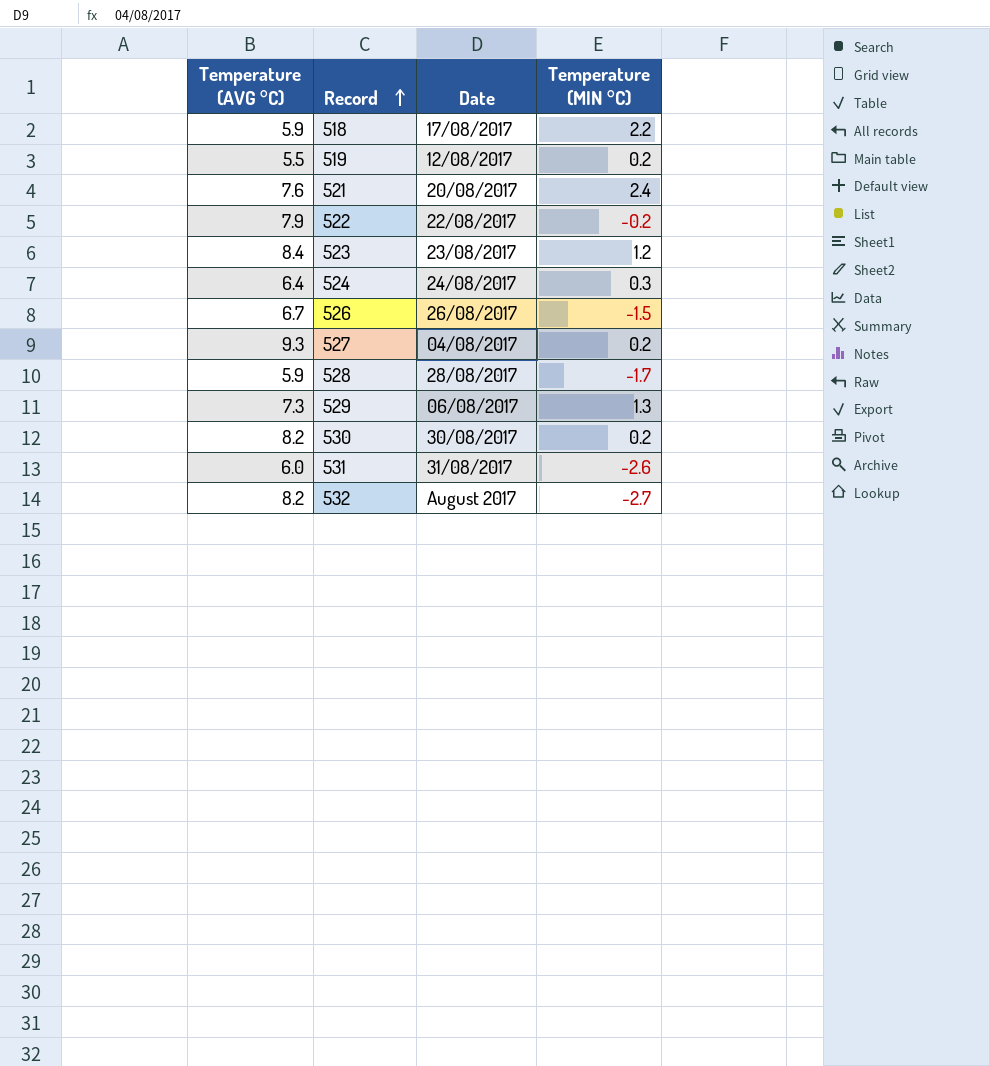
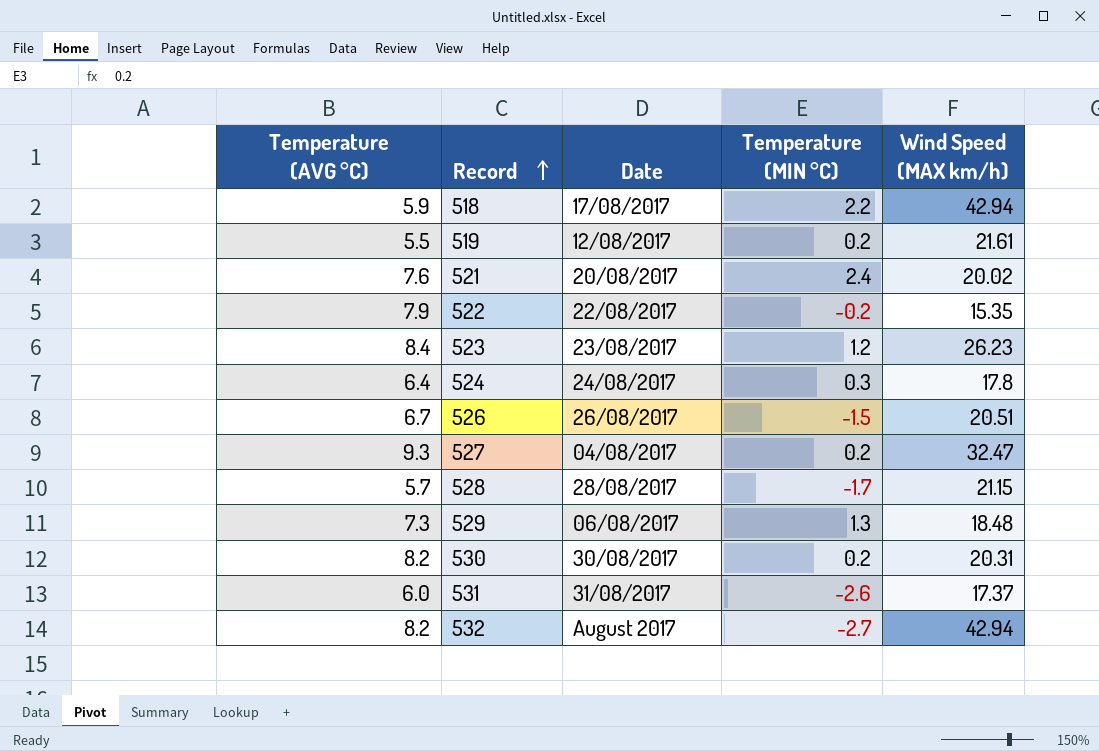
column Wind Speed (MAX km/h) | position: none -> 5
528 | Temperature (AVG °C): 5.9 -> 5.7

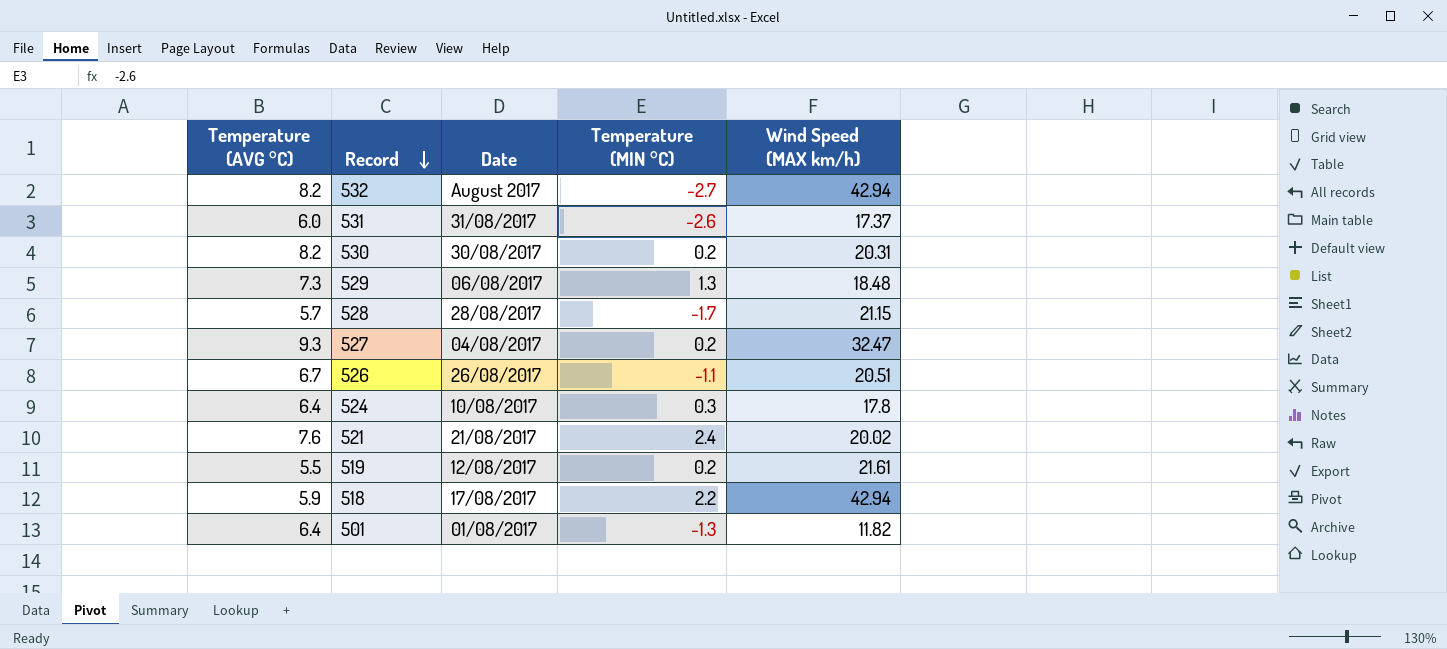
row order: Record ascending -> Record descending
row 522: 7.9 | 22/08/2017 | -0.2 | 15.35 -> none
row 523: 8.4 | 23/08/2017 | 1.2 | 26.23 -> none
526 | Temperature (MIN °C): -1.5 -> -1.1
524 | Date: 24/08/2017 -> 10/08/2017
521 | Date: 20/08/2017 -> 21/08/2017
row 501: none -> 6.4 | 01/08/2017 | -1.3 | 11.82

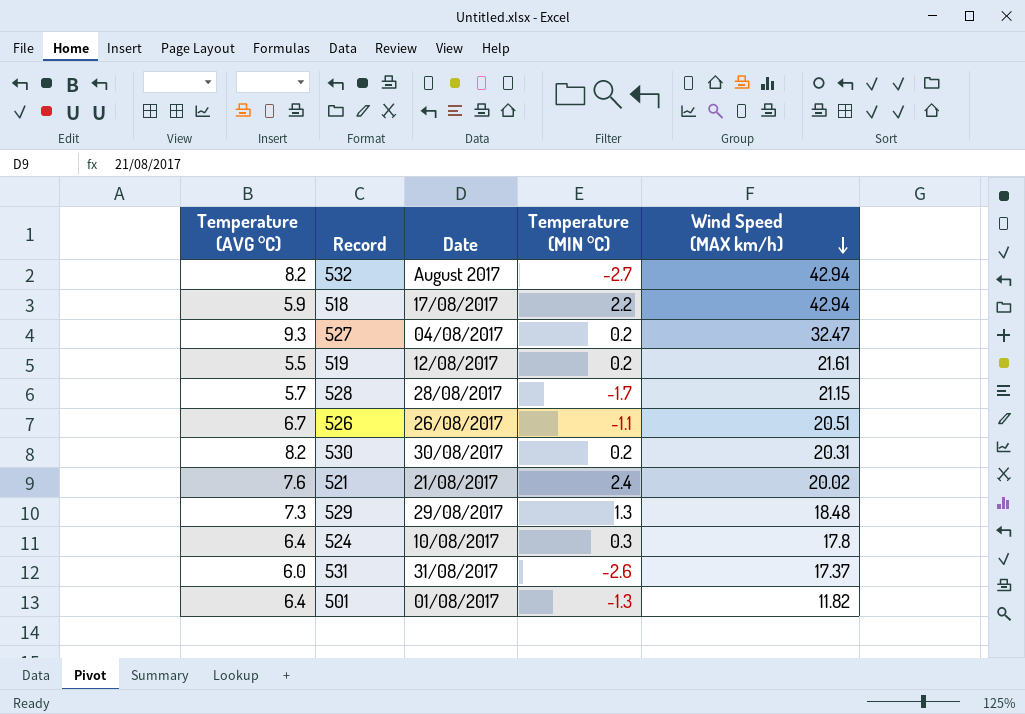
row order: Record descending -> Wind Speed (MAX km/h) descending
529 | Date: 06/08/2017 -> 29/08/2017

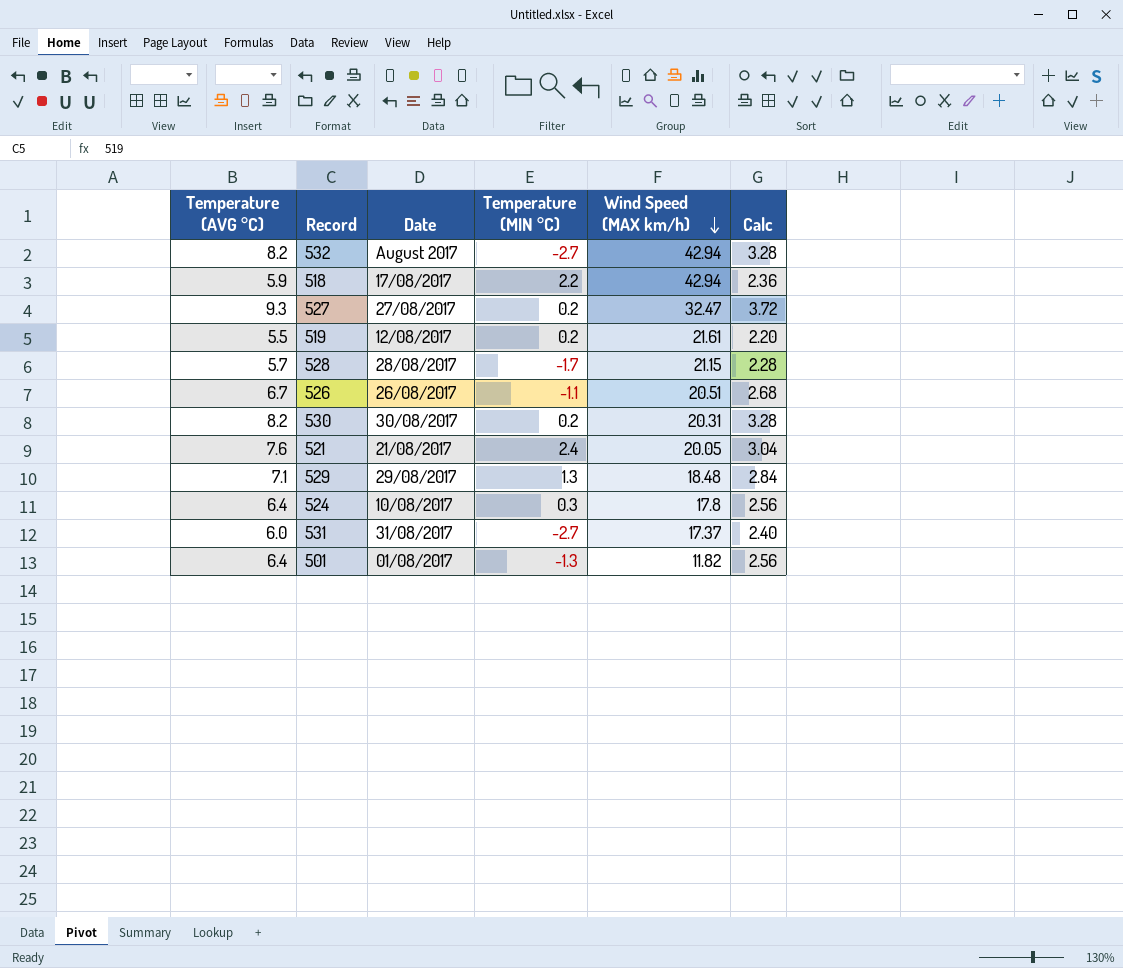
column Calc | formula: none -> [Temperature (AVG °C)] * 0.4
527 | Date: 04/08/2017 -> 27/08/2017
521 | Wind Speed (MAX km/h): 20.02 -> 20.05
529 | Temperature (AVG °C): 7.3 -> 7.1
531 | Temperature (MIN °C): -2.6 -> -2.7

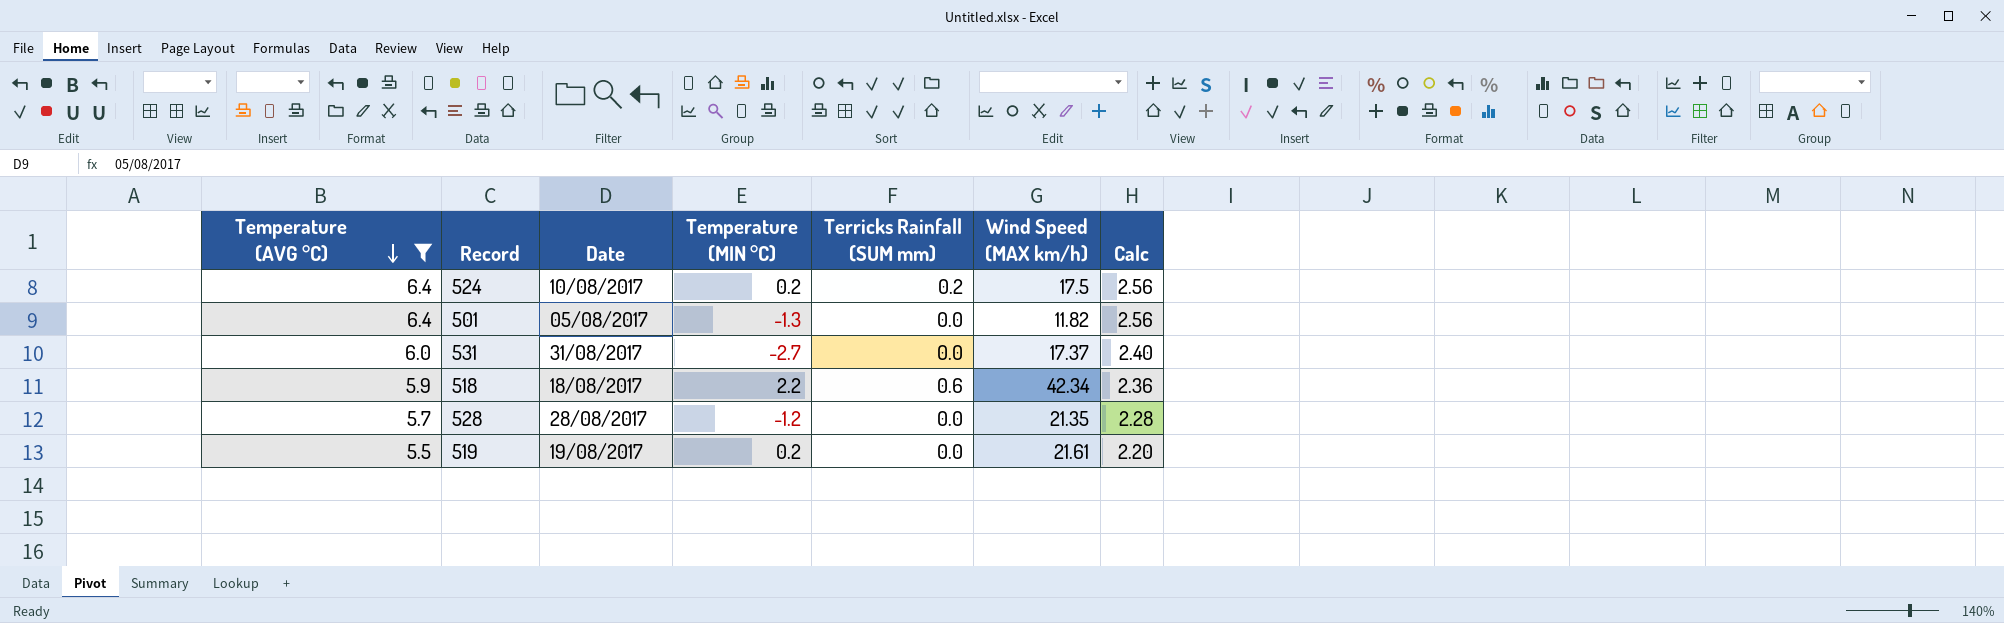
filter: none -> Temperature (AVG °C) <= 6.4
row order: Wind Speed (MAX km/h) descending -> Temperature (AVG °C) descending
column Terricks Rainfall (SUM mm) | position: none -> 5
524 | Temperature (MIN °C): 0.3 -> 0.2
524 | Wind Speed (MAX km/h): 17.8 -> 17.5
501 | Date: 01/08/2017 -> 05/08/2017
518 | Date: 17/08/2017 -> 18/08/2017
518 | Wind Speed (MAX km/h): 42.94 -> 42.34
528 | Temperature (MIN °C): -1.7 -> -1.2
528 | Wind Speed (MAX km/h): 21.15 -> 21.35
519 | Date: 12/08/2017 -> 19/08/2017

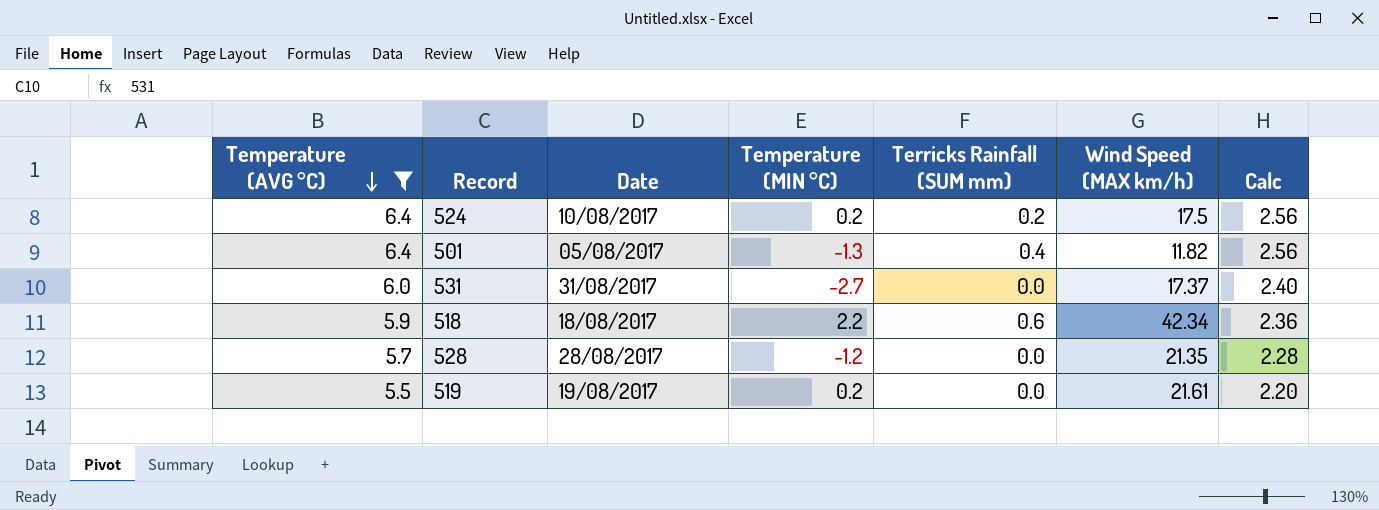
501 | Terricks Rainfall (SUM mm): 0.0 -> 0.4

